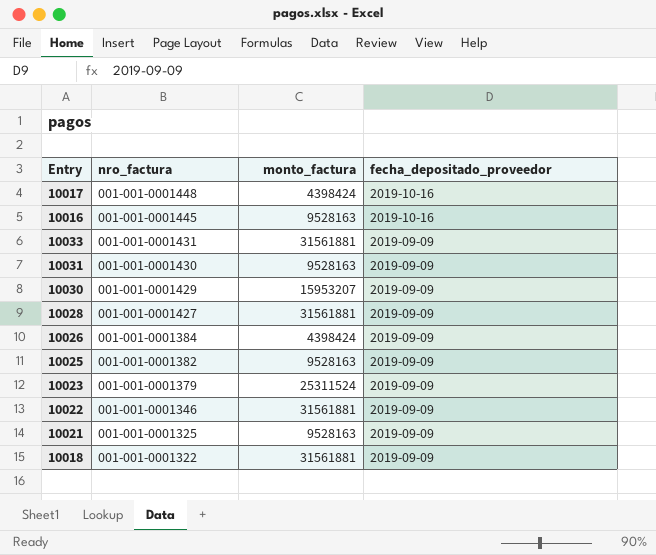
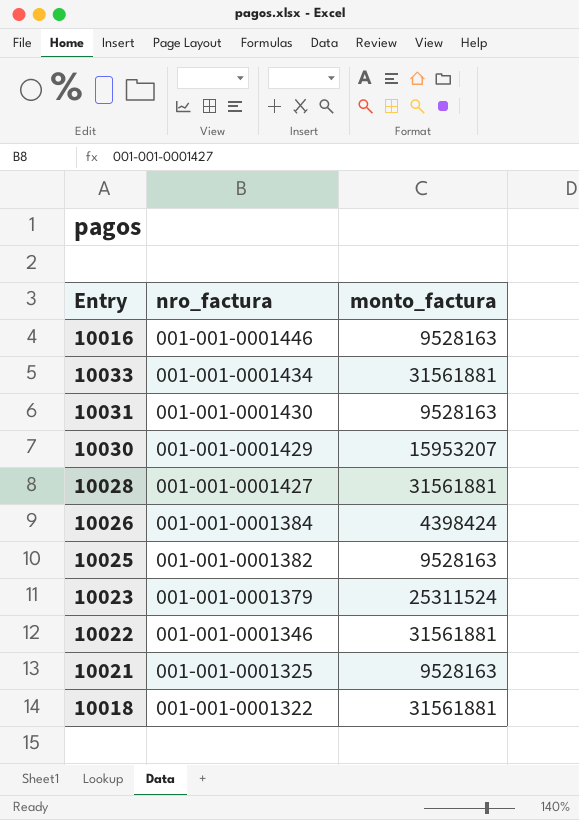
column fecha_depositado_proveedor | position: 4 -> none
row 10017: 001-001-0001448 | 4398424 | 2019-10-16 -> none
10016 | nro_factura: 001-001-0001445 -> 001-001-0001446
10033 | nro_factura: 001-001-0001431 -> 001-001-0001434

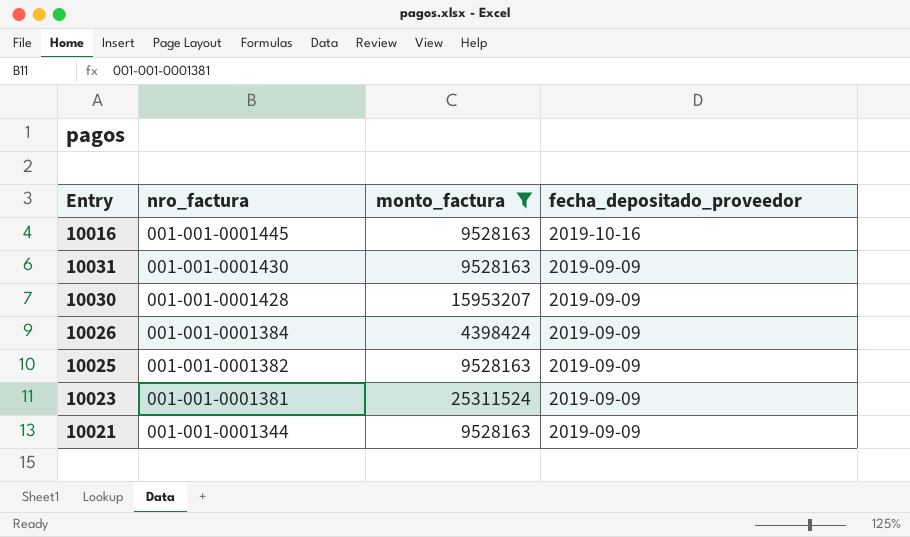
filter: none -> monto_factura != 31561881
column fecha_depositado_proveedor | position: none -> 4
10016 | nro_factura: 001-001-0001446 -> 001-001-0001445
10030 | nro_factura: 001-001-0001429 -> 001-001-0001428
10023 | nro_factura: 001-001-0001379 -> 001-001-0001381
10021 | nro_factura: 001-001-0001325 -> 001-001-0001344

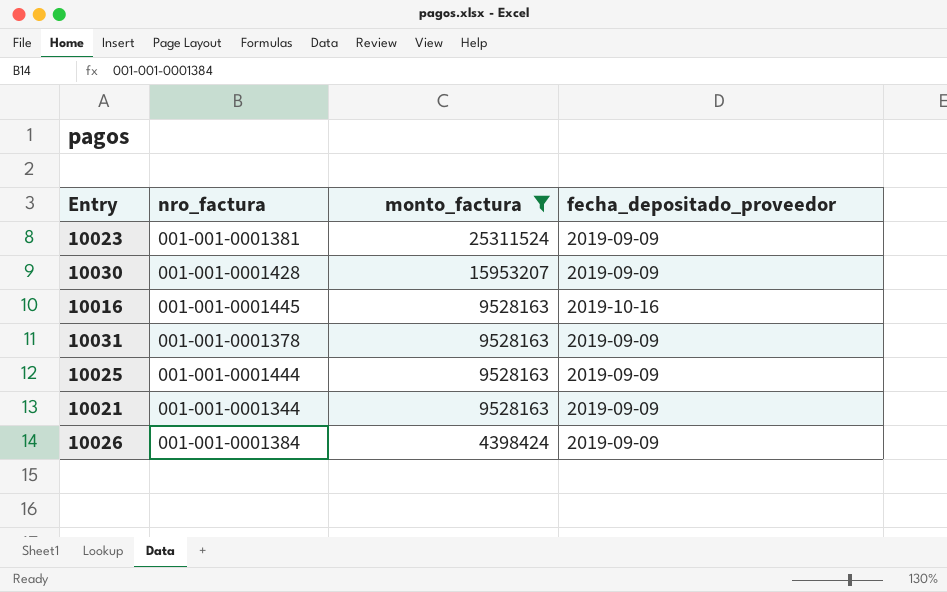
row order: nro_factura descending -> monto_factura descending
10031 | nro_factura: 001-001-0001430 -> 001-001-0001378
10025 | nro_factura: 001-001-0001382 -> 001-001-0001444

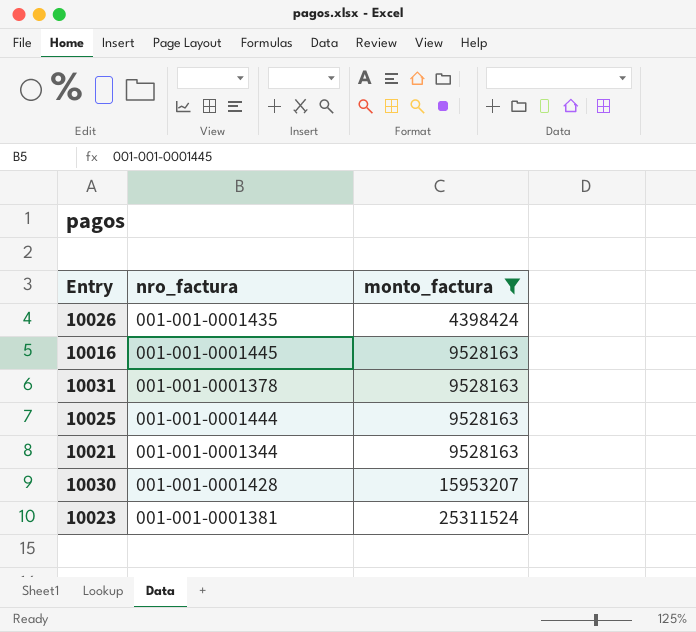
row order: monto_factura descending -> monto_factura ascending
column fecha_depositado_proveedor | position: 4 -> none
10026 | nro_factura: 001-001-0001384 -> 001-001-0001435

